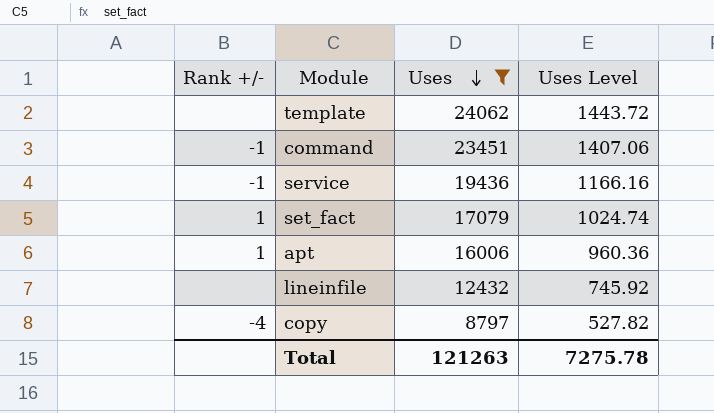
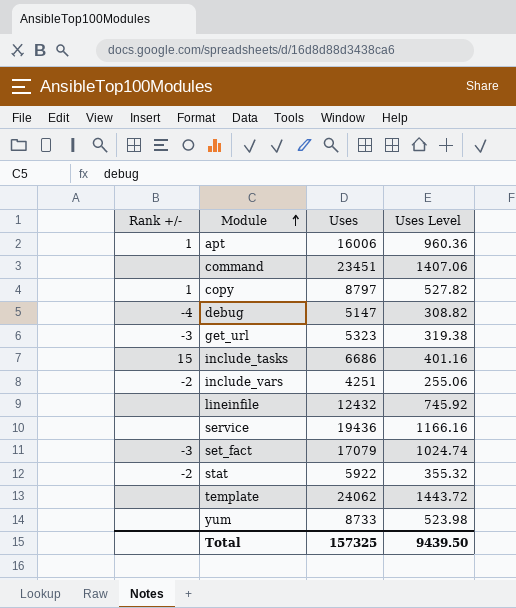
filter: Uses >= 8797 -> none
row order: Uses descending -> Module ascending
command | Rank +/-: -1 -> none
copy | Rank +/-: -4 -> 1
service | Rank +/-: -1 -> none
set_fact | Rank +/-: 1 -> -3
Total | Uses: 121263 -> 157325
Total | Uses Level: 7275.78 -> 9439.50

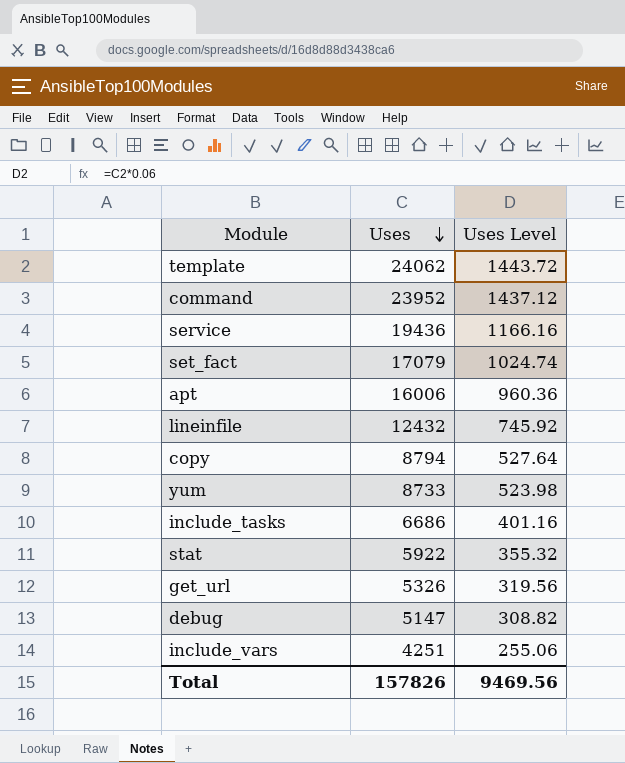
row order: Module ascending -> Uses descending
column Rank +/- | position: 1 -> none
command | Uses: 23451 -> 23952
command | Uses Level: 1407.06 -> 1437.12
copy | Uses: 8797 -> 8794
copy | Uses Level: 527.82 -> 527.64
get_url | Uses: 5323 -> 5326
get_url | Uses Level: 319.38 -> 319.56
Total | Uses: 157325 -> 157826
Total | Uses Level: 9439.50 -> 9469.56

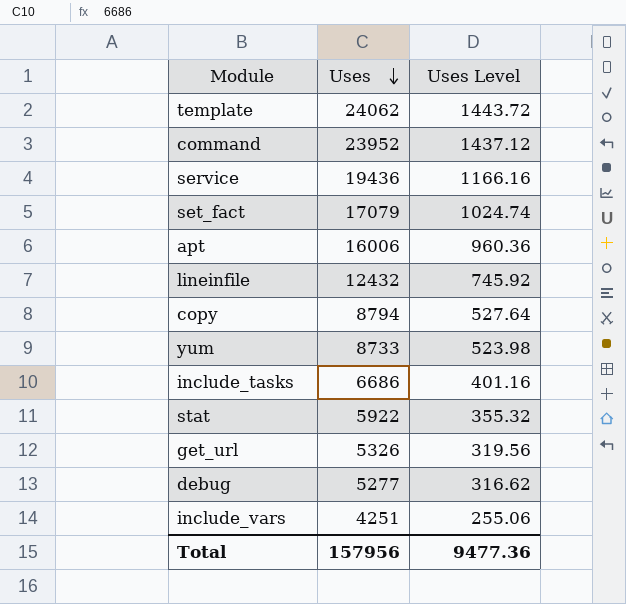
debug | Uses: 5147 -> 5277
debug | Uses Level: 308.82 -> 316.62
Total | Uses: 157826 -> 157956
Total | Uses Level: 9469.56 -> 9477.36

